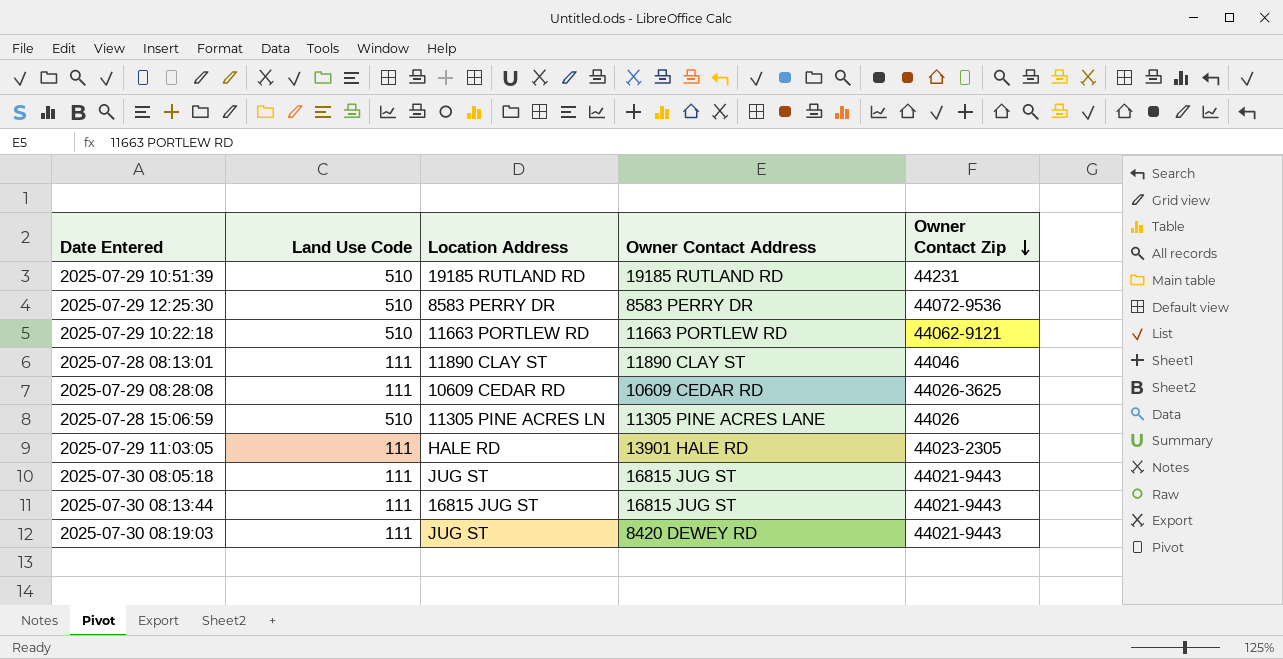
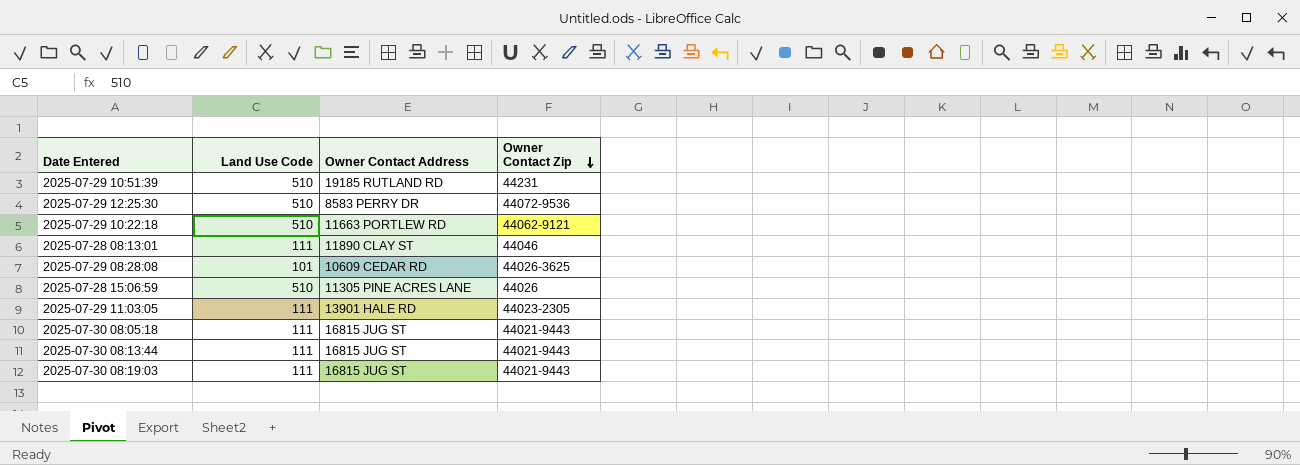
column Location Address | position: 3 -> none
2025-07-29 08:28:08 | Land Use Code: 111 -> 101
2025-07-30 08:19:03 | Owner Contact Address: 8420 DEWEY RD -> 16815 JUG ST

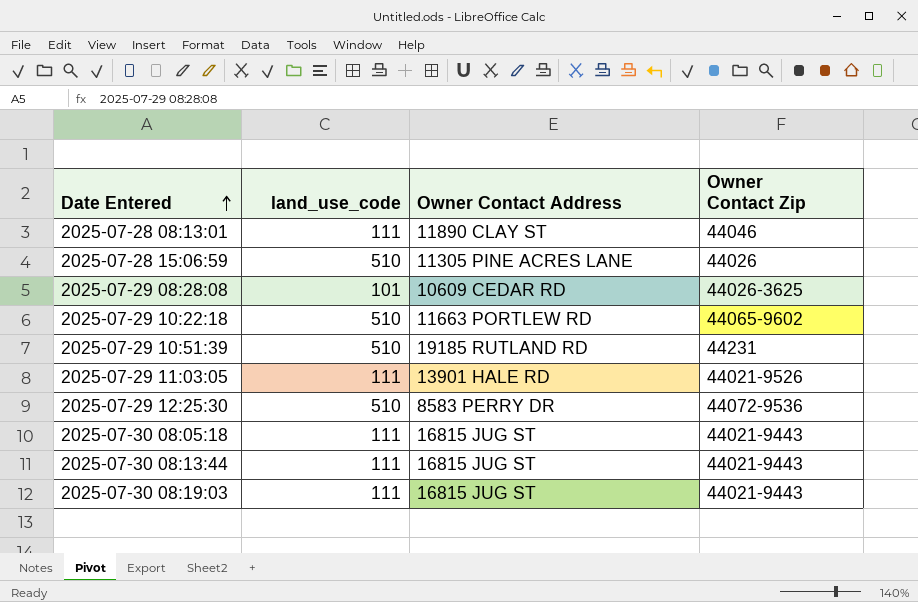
row order: Owner Contact Zip descending -> Date Entered ascending
column name: Land Use Code -> land_use_code
2025-07-29 10:22:18 | Owner Contact Zip: 44062-9121 -> 44065-9602
2025-07-29 11:03:05 | Owner Contact Zip: 44023-2305 -> 44021-9526

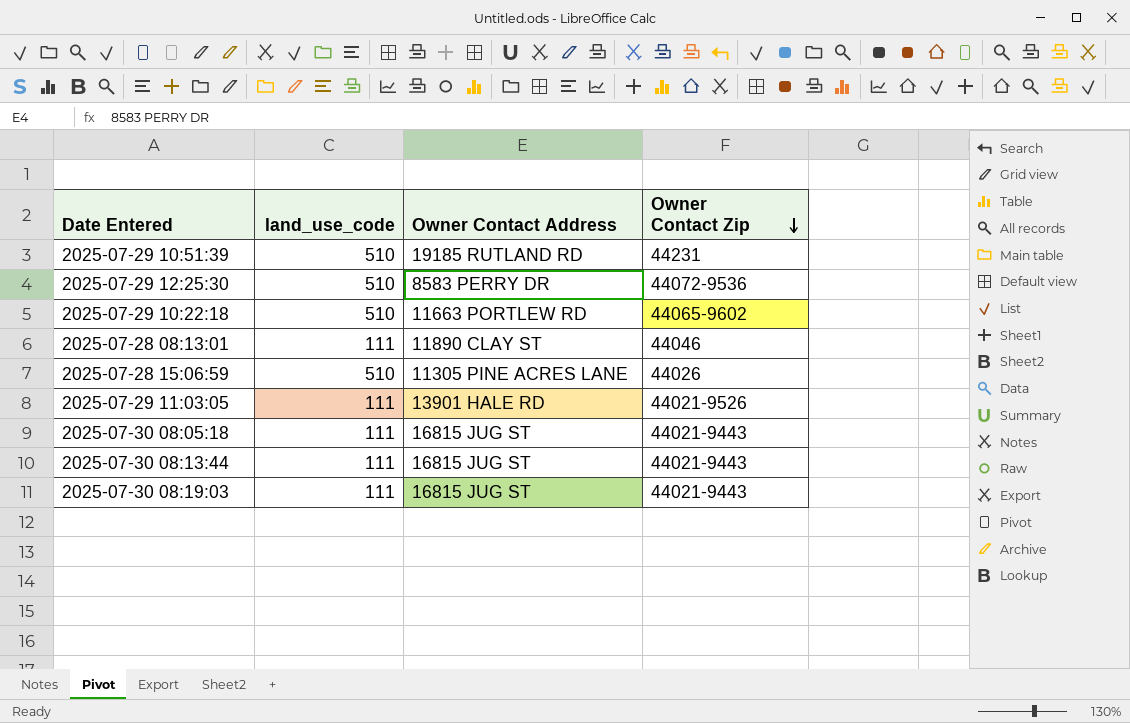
row order: Date Entered ascending -> Owner Contact Zip descending
row 2025-07-29 08:28:08: 101 | 10609 CEDAR RD | 44026-3625 -> none

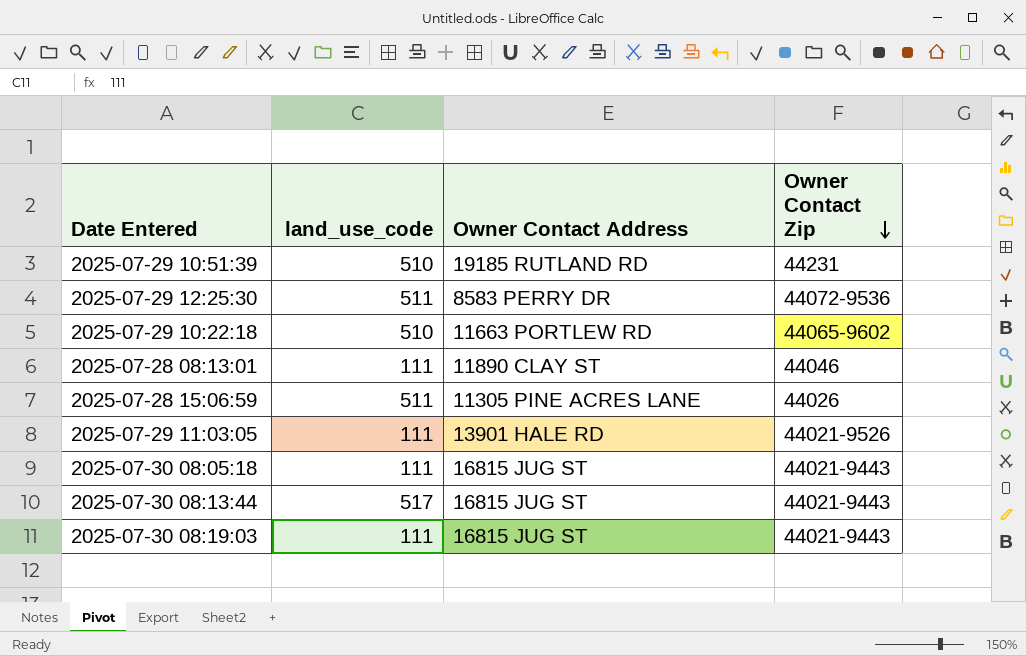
2025-07-29 12:25:30 | land_use_code: 510 -> 511
2025-07-28 15:06:59 | land_use_code: 510 -> 511
2025-07-30 08:13:44 | land_use_code: 111 -> 517

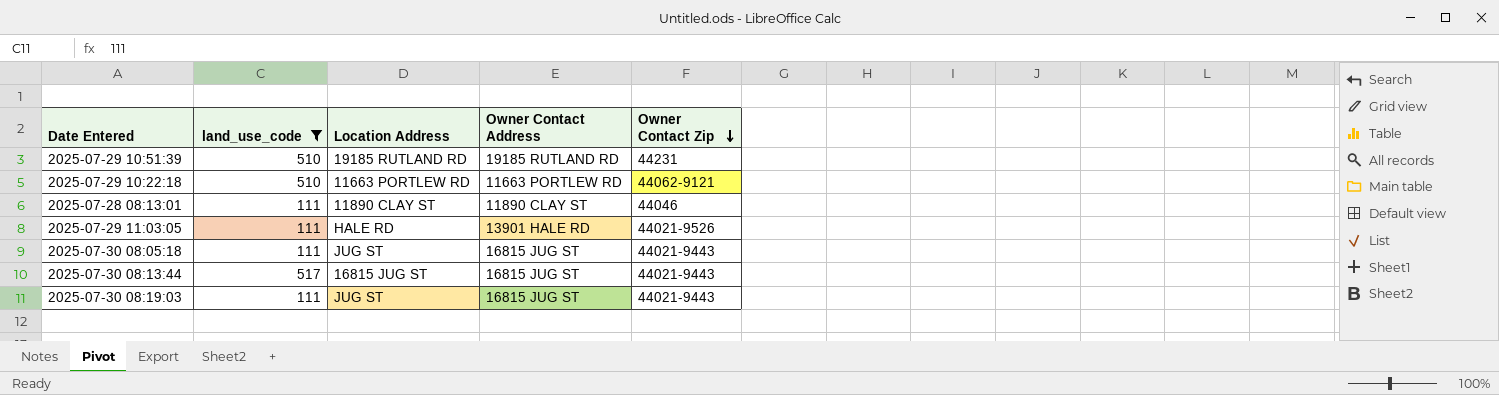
filter: none -> land_use_code != 511
column Location Address | position: none -> 3
2025-07-29 10:22:18 | Owner Contact Zip: 44065-9602 -> 44062-9121

